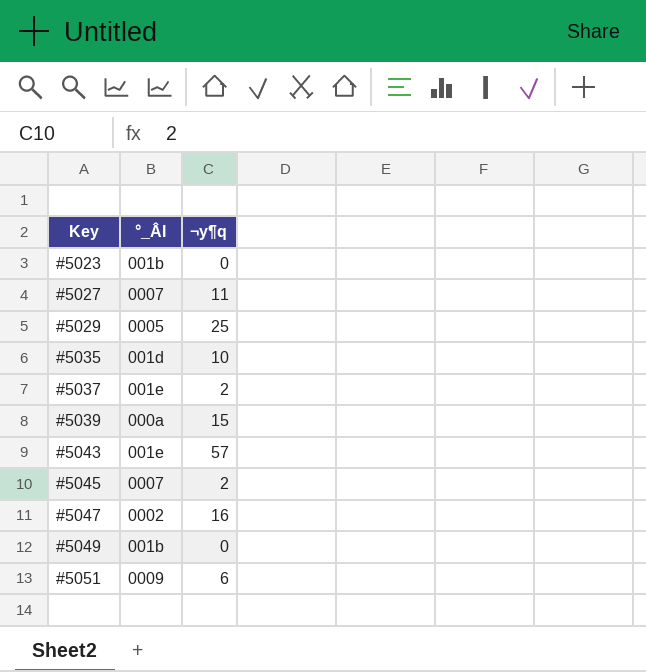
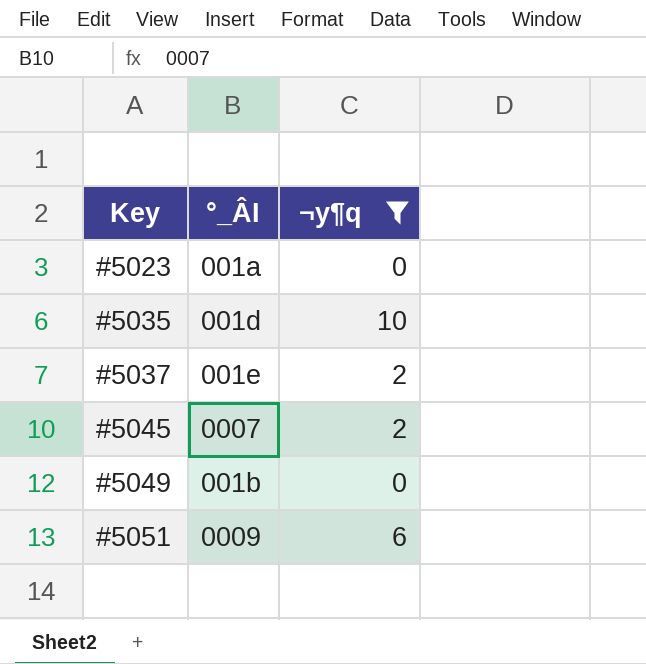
filter: none -> ¬y¶q <= 10
#5023 | °_ÂI: 001b -> 001a

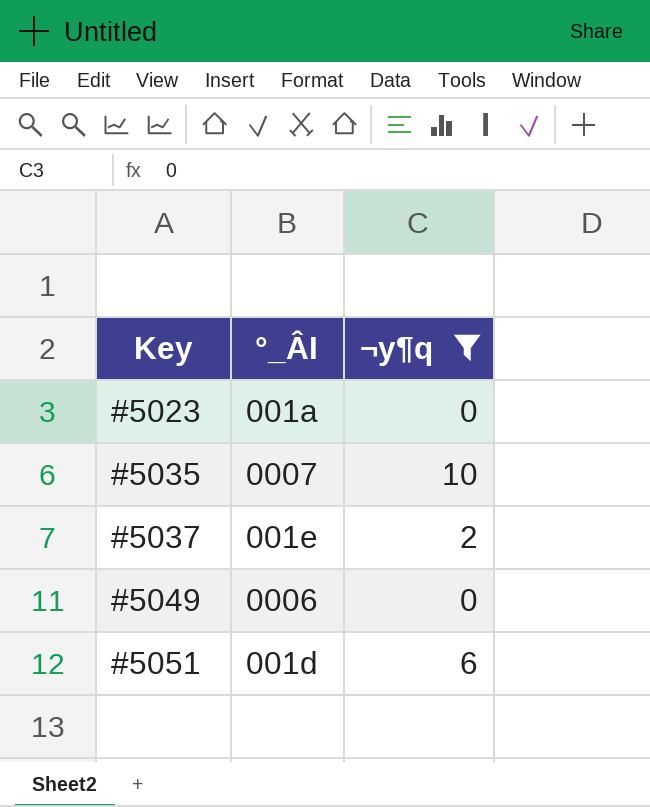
row #5045: 0007 | 2 -> none
#5035 | °_ÂI: 001d -> 0007
#5049 | °_ÂI: 001b -> 0006
#5051 | °_ÂI: 0009 -> 001d

